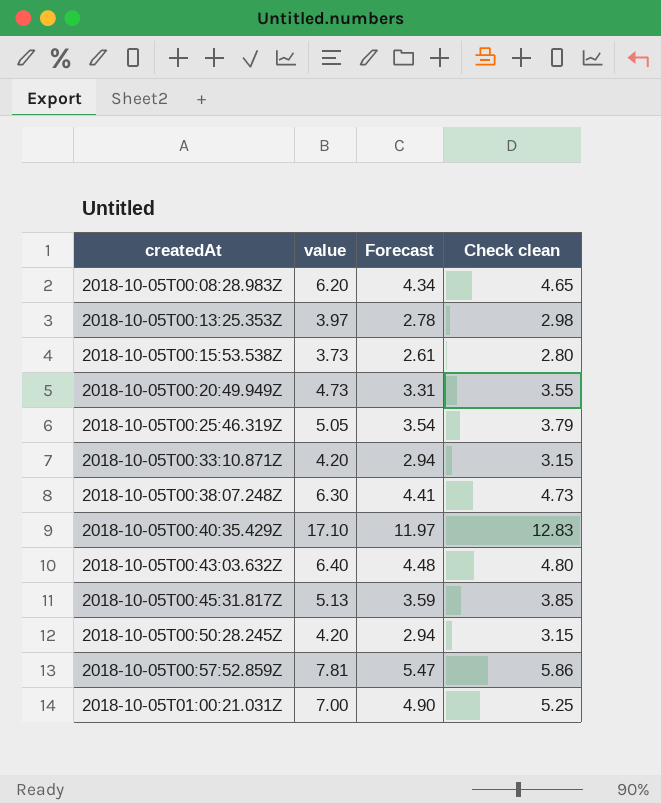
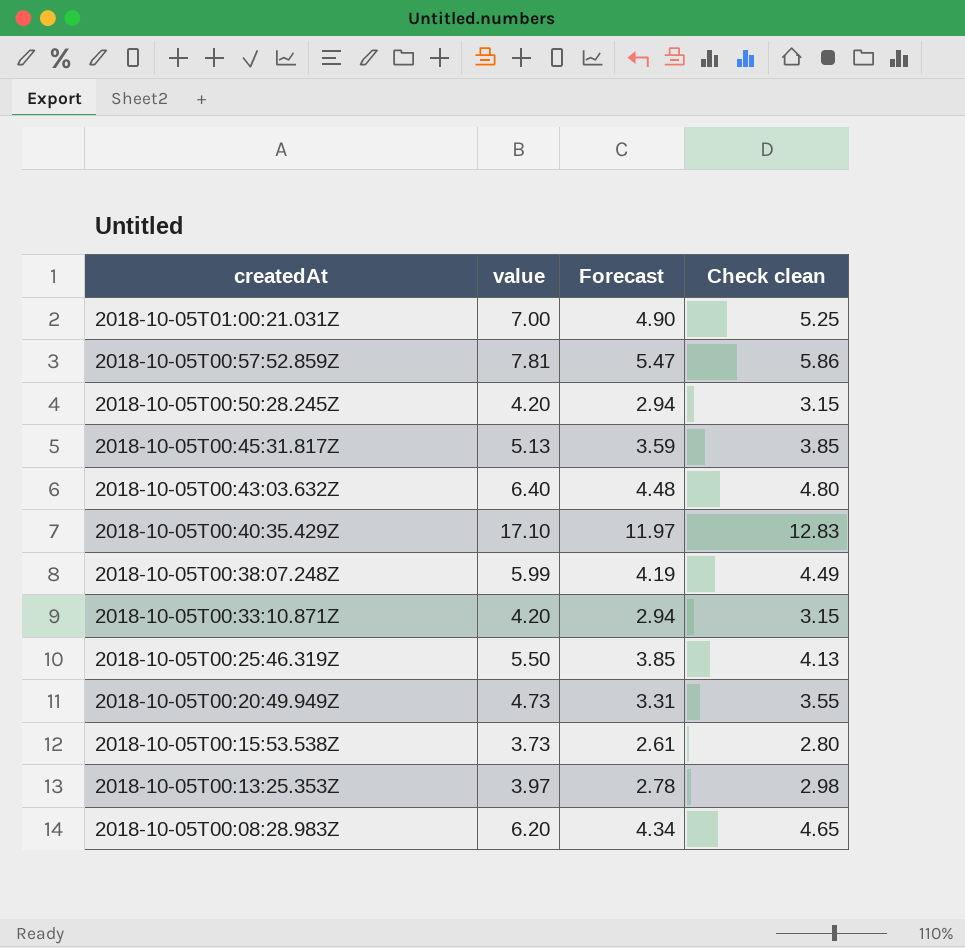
row order: createdAt ascending -> createdAt descending
2018-10-05T00:38:07.248Z | value: 6.30 -> 5.99
2018-10-05T00:38:07.248Z | Forecast: 4.41 -> 4.19
2018-10-05T00:38:07.248Z | Check clean: 4.73 -> 4.49
2018-10-05T00:25:46.319Z | value: 5.05 -> 5.50
2018-10-05T00:25:46.319Z | Forecast: 3.54 -> 3.85
2018-10-05T00:25:46.319Z | Check clean: 3.79 -> 4.13

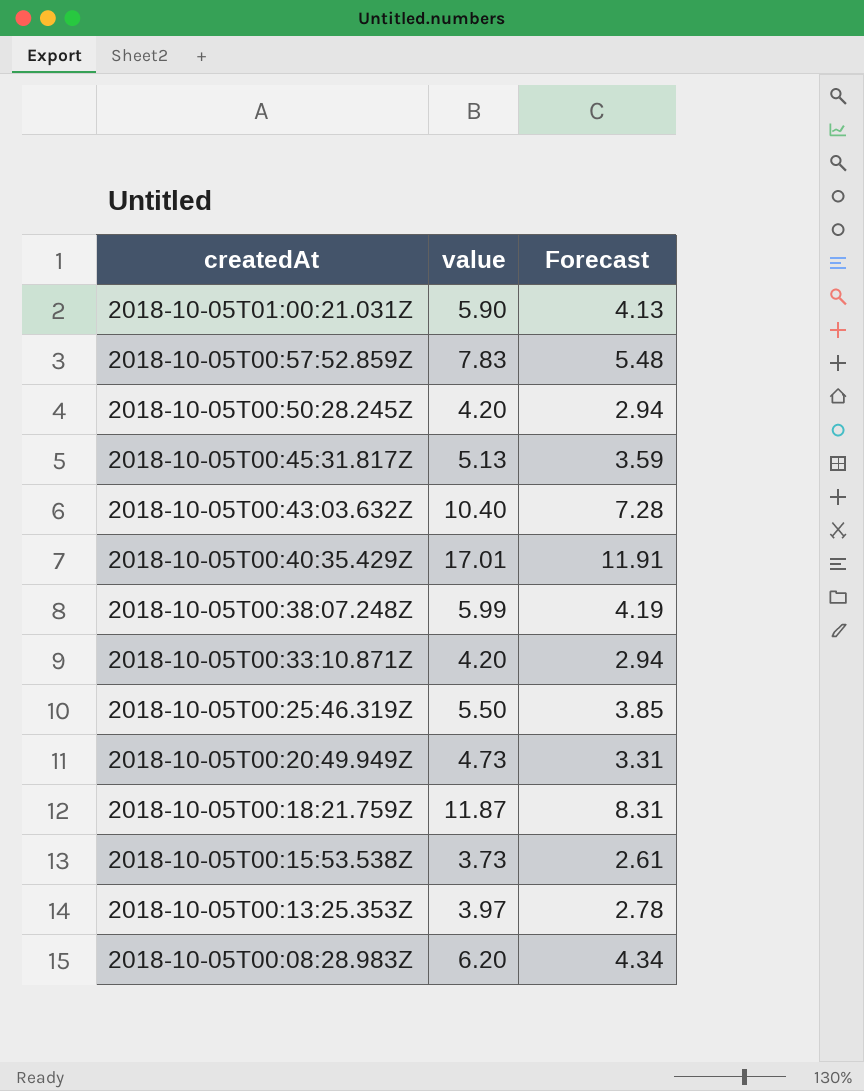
column Check clean | formula: [value] * 0.75 -> none
2018-10-05T01:00:21.031Z | value: 7.00 -> 5.90
2018-10-05T01:00:21.031Z | Forecast: 4.90 -> 4.13
2018-10-05T00:57:52.859Z | value: 7.81 -> 7.83
2018-10-05T00:57:52.859Z | Forecast: 5.47 -> 5.48
2018-10-05T00:43:03.632Z | value: 6.40 -> 10.40
2018-10-05T00:43:03.632Z | Forecast: 4.48 -> 7.28
2018-10-05T00:40:35.429Z | value: 17.10 -> 17.01
2018-10-05T00:40:35.429Z | Forecast: 11.97 -> 11.91
row 2018-10-05T00:18:21.759Z: none -> 11.87 | 8.31

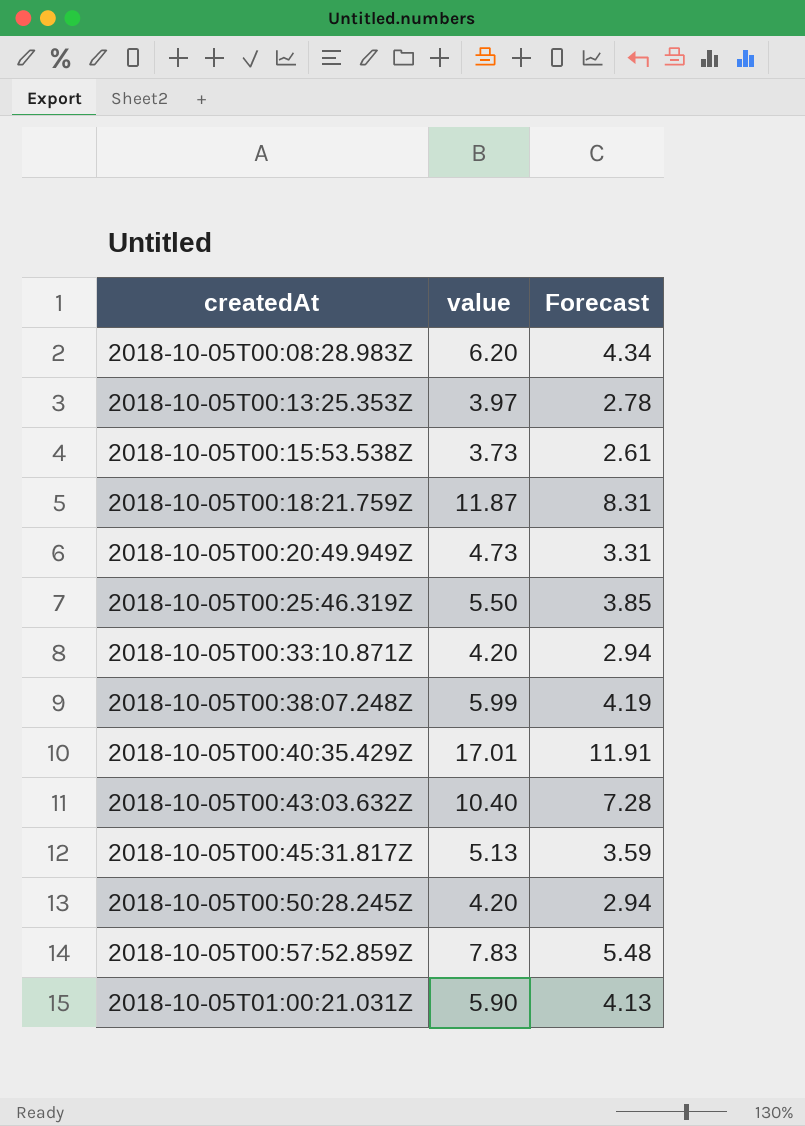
row order: createdAt descending -> createdAt ascending

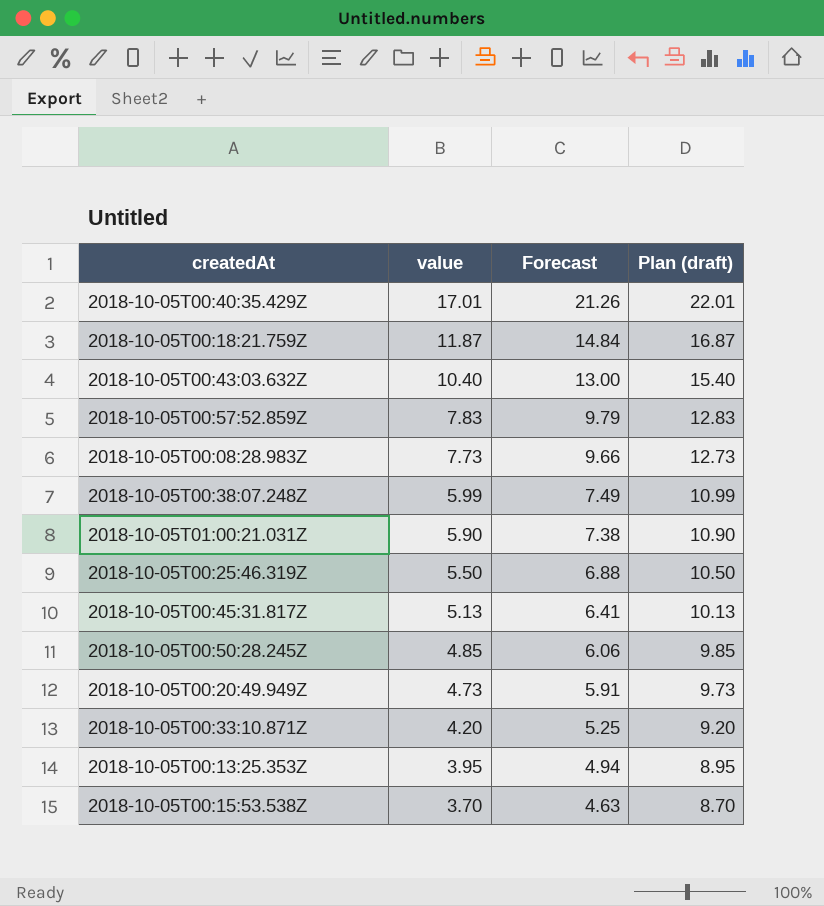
row order: createdAt ascending -> value descending
column Forecast | formula: [value] * 0.7 -> [value] * 1.25
column Plan (draft) | formula: none -> [value] + 5
2018-10-05T00:08:28.983Z | value: 6.20 -> 7.73
2018-10-05T00:50:28.245Z | value: 4.20 -> 4.85
2018-10-05T00:13:25.353Z | value: 3.97 -> 3.95
2018-10-05T00:15:53.538Z | value: 3.73 -> 3.70

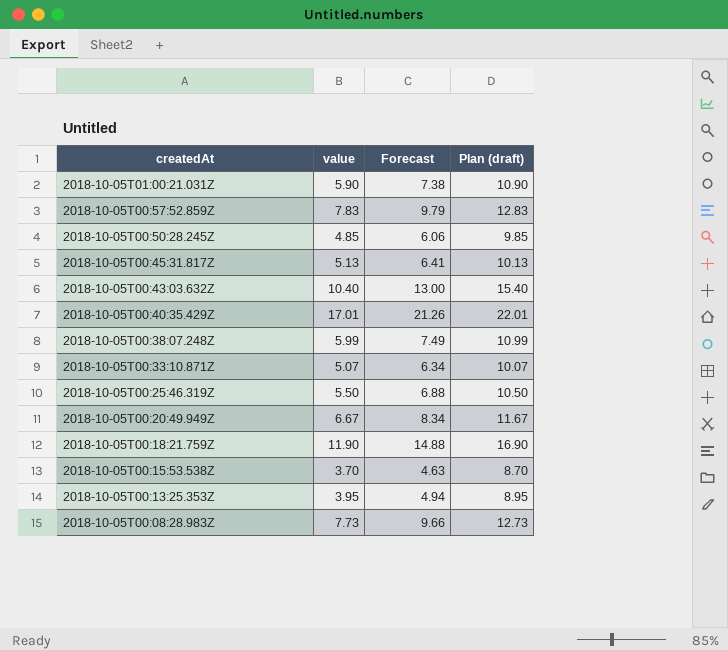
row order: value descending -> createdAt descending
2018-10-05T00:33:10.871Z | value: 4.20 -> 5.07
2018-10-05T00:33:10.871Z | Forecast: 5.25 -> 6.34
2018-10-05T00:33:10.871Z | Plan (draft): 9.20 -> 10.07
2018-10-05T00:20:49.949Z | value: 4.73 -> 6.67
2018-10-05T00:20:49.949Z | Forecast: 5.91 -> 8.34
2018-10-05T00:20:49.949Z | Plan (draft): 9.73 -> 11.67
2018-10-05T00:18:21.759Z | value: 11.87 -> 11.90
2018-10-05T00:18:21.759Z | Forecast: 14.84 -> 14.88
2018-10-05T00:18:21.759Z | Plan (draft): 16.87 -> 16.90

